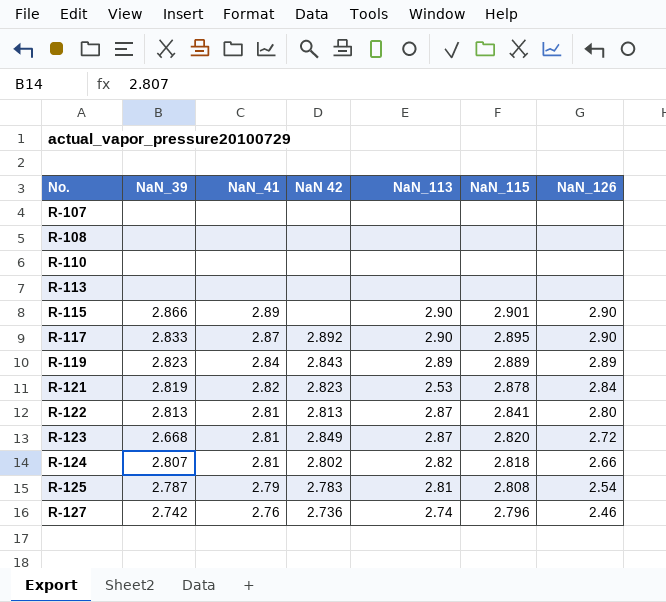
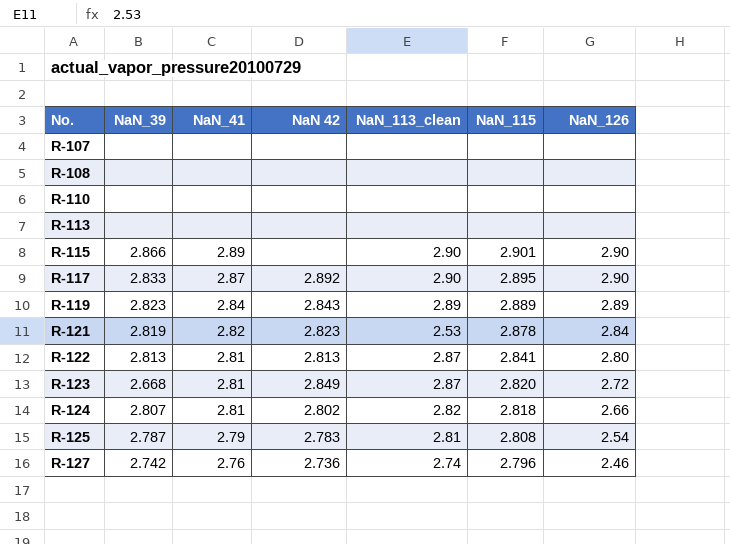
column name: NaN_113 -> NaN_113_clean

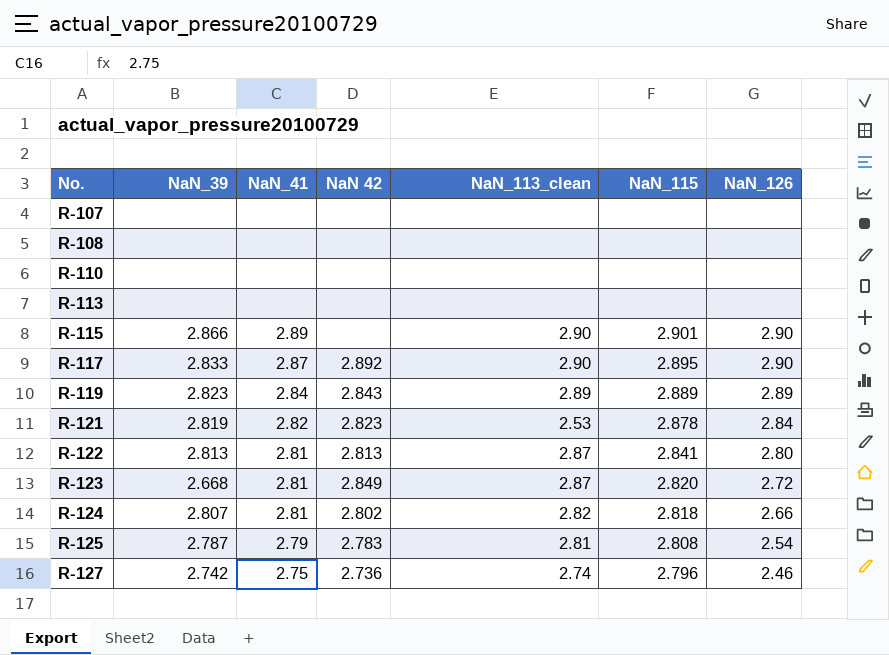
R-127 | NaN_41: 2.76 -> 2.75

